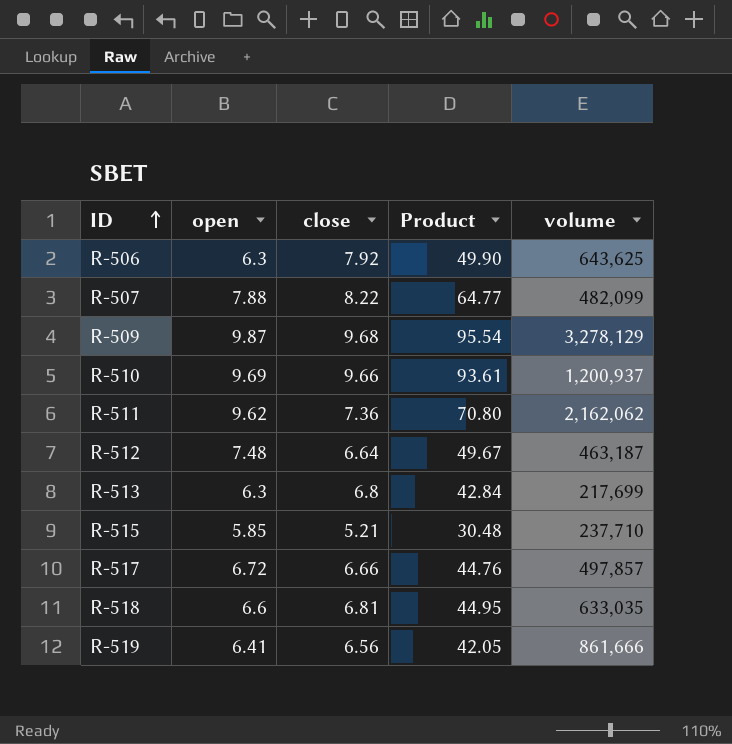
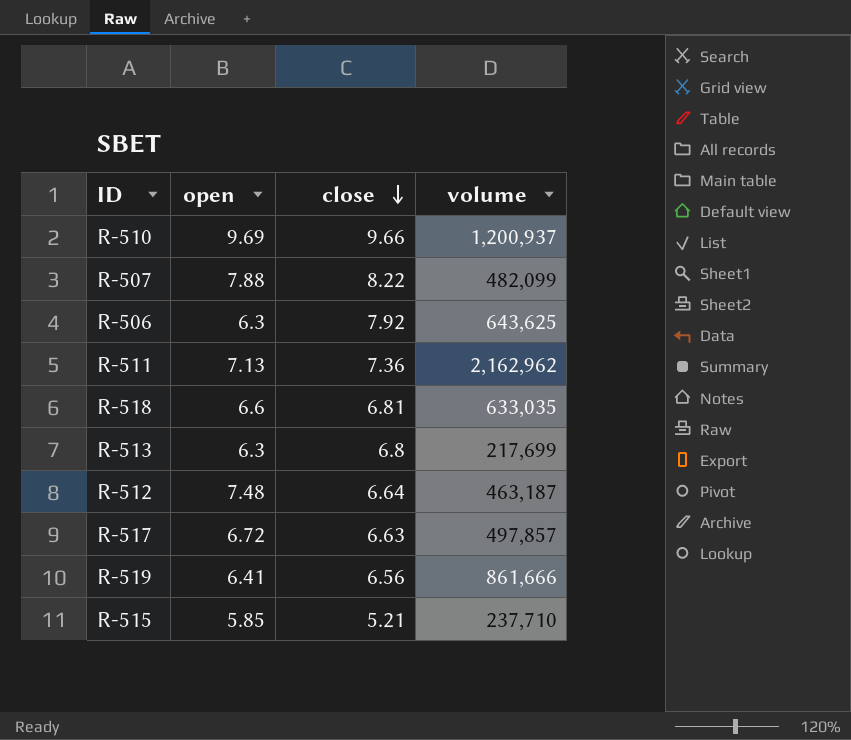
row order: ID ascending -> close descending
column Product | formula: [open] * [close] -> none
row R-509: 9.87 | 9.68 | 95.54 | 3,278,129 -> none
R-511 | open: 9.62 -> 7.13
R-511 | volume: 2,162,062 -> 2,162,962
R-517 | close: 6.66 -> 6.63

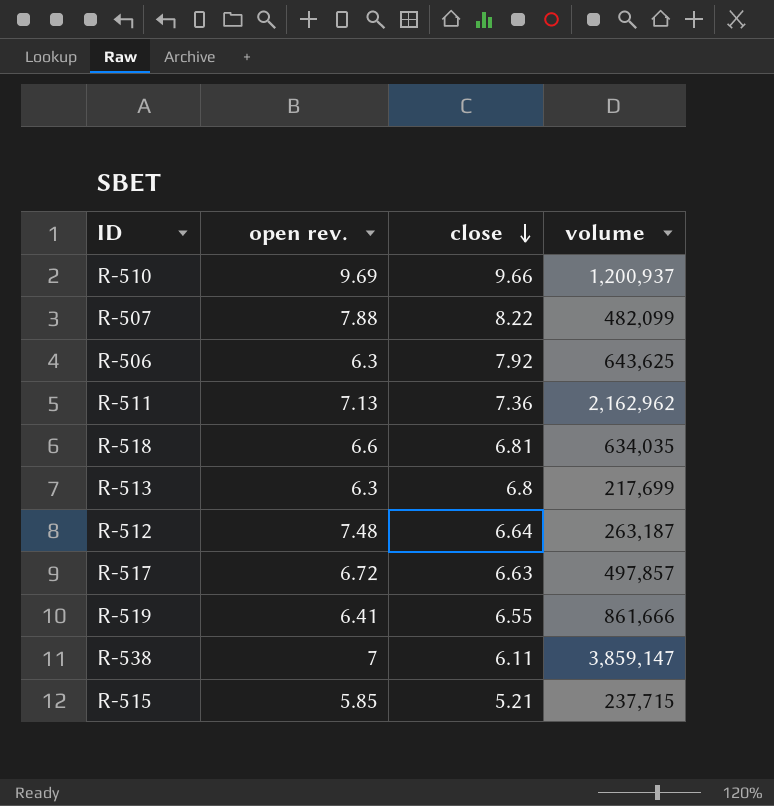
column name: open -> open rev.
R-518 | volume: 633,035 -> 634,035
R-512 | volume: 463,187 -> 263,187
R-519 | close: 6.56 -> 6.55
row R-538: none -> 7 | 6.11 | 3,859,147
R-515 | volume: 237,710 -> 237,715

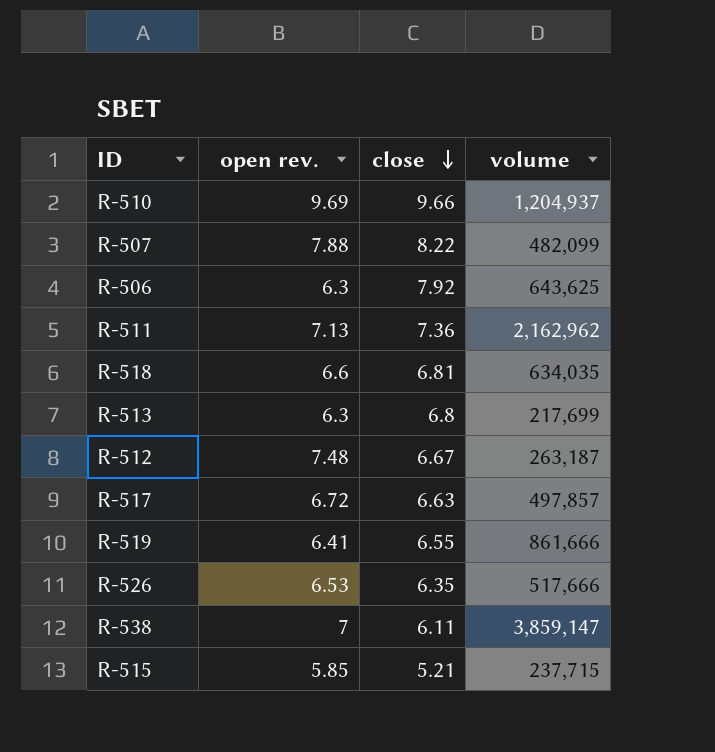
R-510 | volume: 1,200,937 -> 1,204,937
R-512 | close: 6.64 -> 6.67
row R-526: none -> 6.53 | 6.35 | 517,666

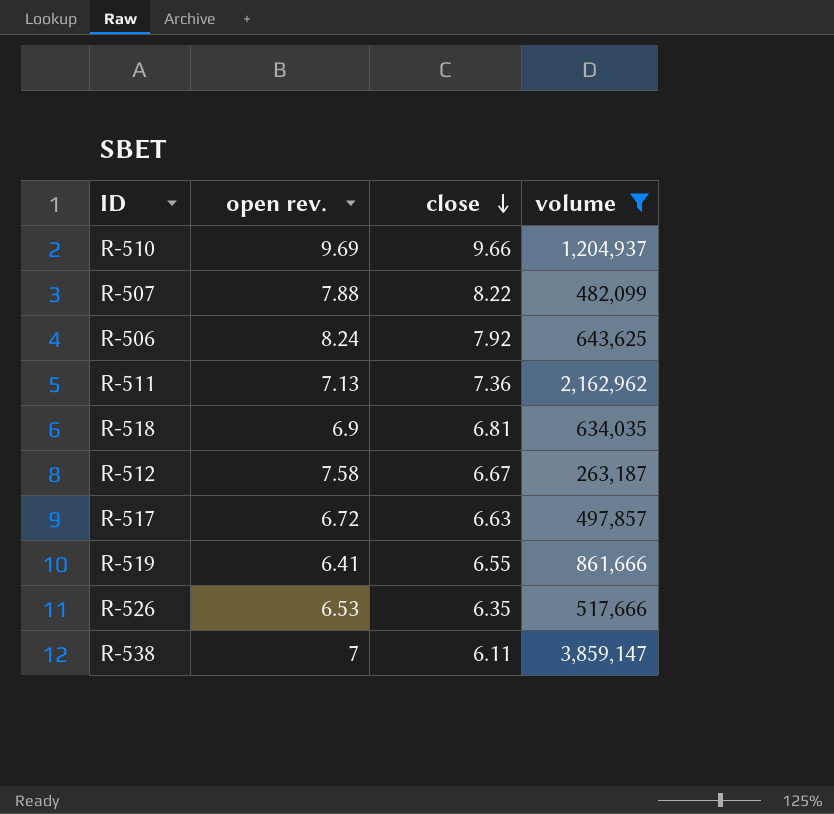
filter: none -> volume >= 263,187
R-506 | open rev.: 6.3 -> 8.24
R-518 | open rev.: 6.6 -> 6.9
R-512 | open rev.: 7.48 -> 7.58

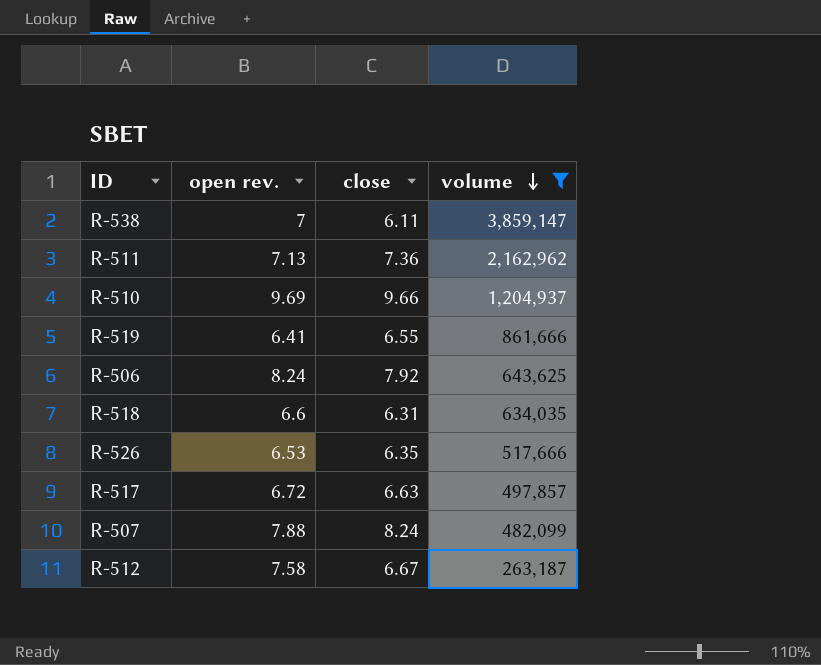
row order: close descending -> volume descending
R-518 | open rev.: 6.9 -> 6.6
R-518 | close: 6.81 -> 6.31
R-507 | close: 8.22 -> 8.24

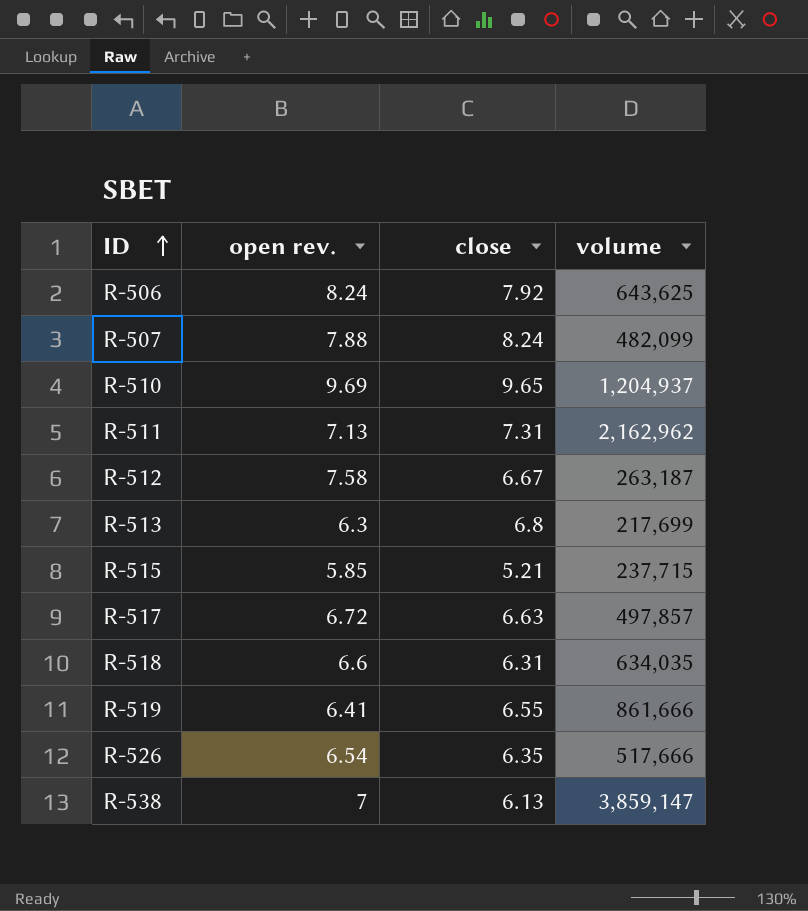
filter: volume >= 263,187 -> none
row order: volume descending -> ID ascending
R-510 | close: 9.66 -> 9.65
R-511 | close: 7.36 -> 7.31
R-526 | open rev.: 6.53 -> 6.54
R-538 | close: 6.11 -> 6.13

